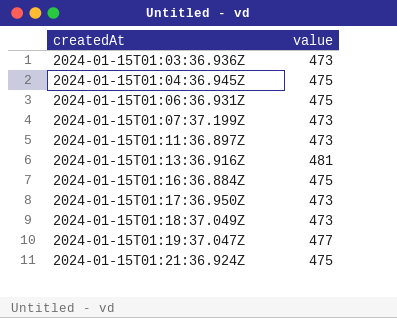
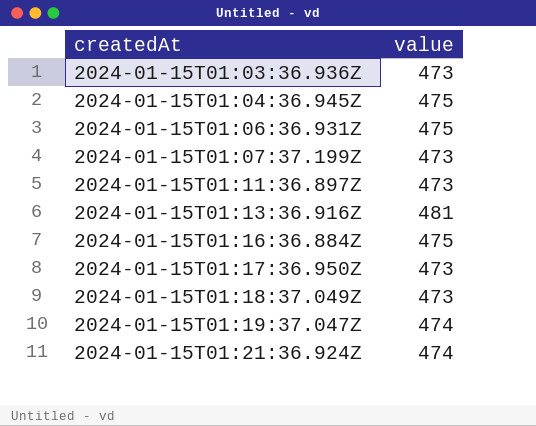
2024-01-15T01:19:37.047Z | value: 477 -> 474
2024-01-15T01:21:36.924Z | value: 475 -> 474

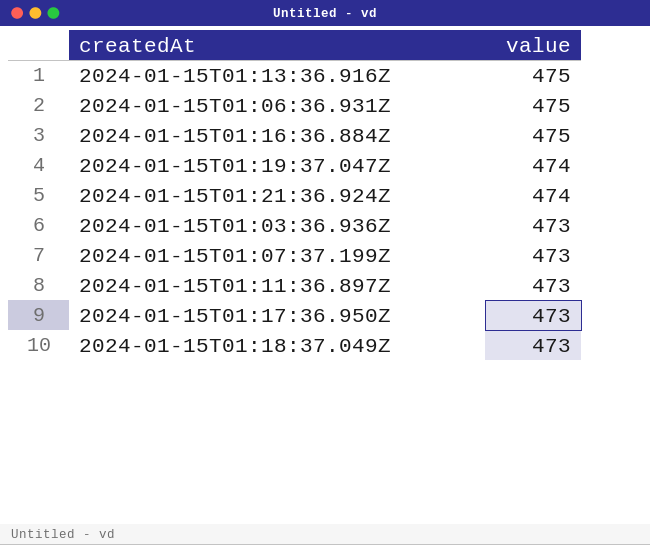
row order: createdAt ascending -> value descending
row 2024-01-15T01:04:36.945Z: 475 -> none
2024-01-15T01:13:36.916Z | value: 481 -> 475

